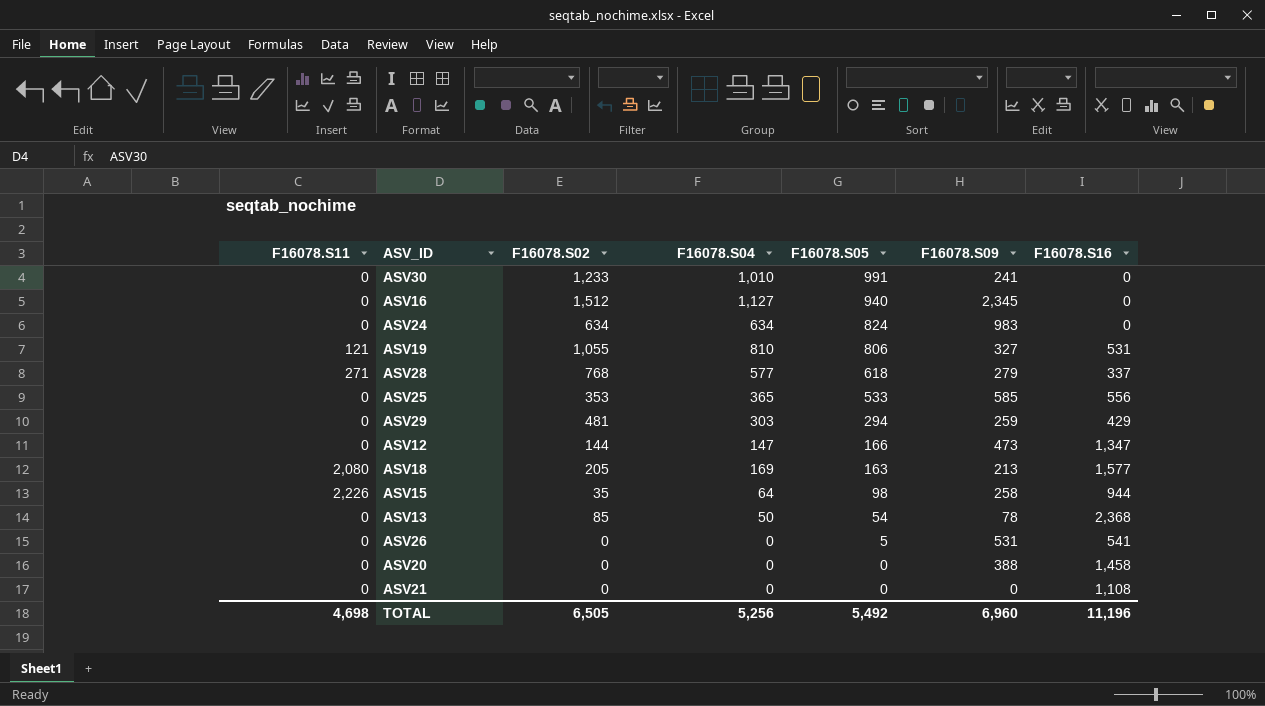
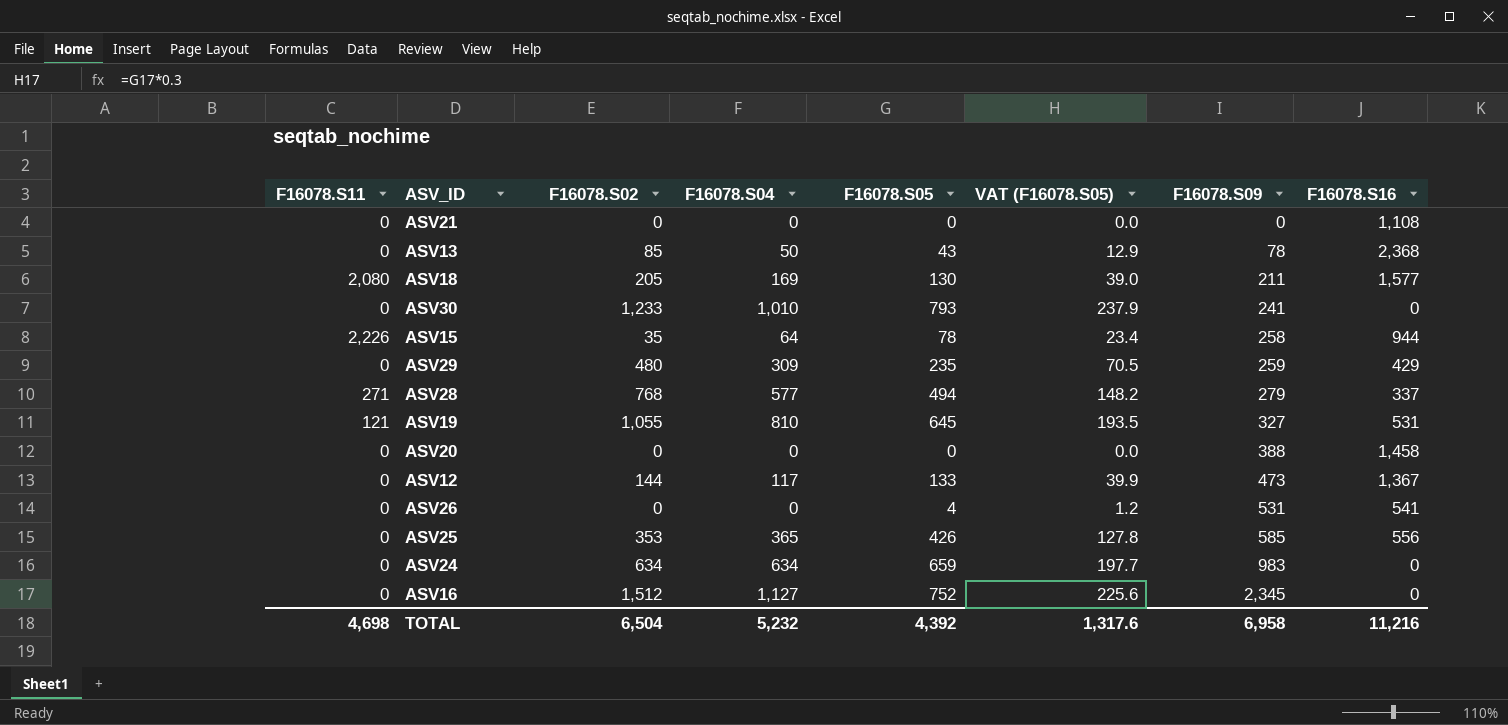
row order: F16078.S05 descending -> F16078.S09 ascending
column VAT (F16078.S05) | formula: none -> [F16078.S05] * 0.3
ASV13 | F16078.S05: 54 -> 43
ASV18 | F16078.S05: 163 -> 130
ASV18 | F16078.S09: 213 -> 211
ASV30 | F16078.S05: 991 -> 793
ASV15 | F16078.S05: 98 -> 78
ASV29 | F16078.S02: 481 -> 480
ASV29 | F16078.S04: 303 -> 309
ASV29 | F16078.S05: 294 -> 235
ASV28 | F16078.S05: 618 -> 494
ASV19 | F16078.S05: 806 -> 645
ASV12 | F16078.S04: 147 -> 117
ASV12 | F16078.S05: 166 -> 133
ASV12 | F16078.S16: 1,347 -> 1,367
ASV26 | F16078.S05: 5 -> 4
ASV25 | F16078.S05: 533 -> 426
ASV24 | F16078.S05: 824 -> 659
ASV16 | F16078.S05: 940 -> 752
TOTAL | F16078.S02: 6,505 -> 6,504
TOTAL | F16078.S04: 5,256 -> 5,232
TOTAL | F16078.S05: 5,492 -> 4,392
TOTAL | F16078.S09: 6,960 -> 6,958
TOTAL | F16078.S16: 11,196 -> 11,216

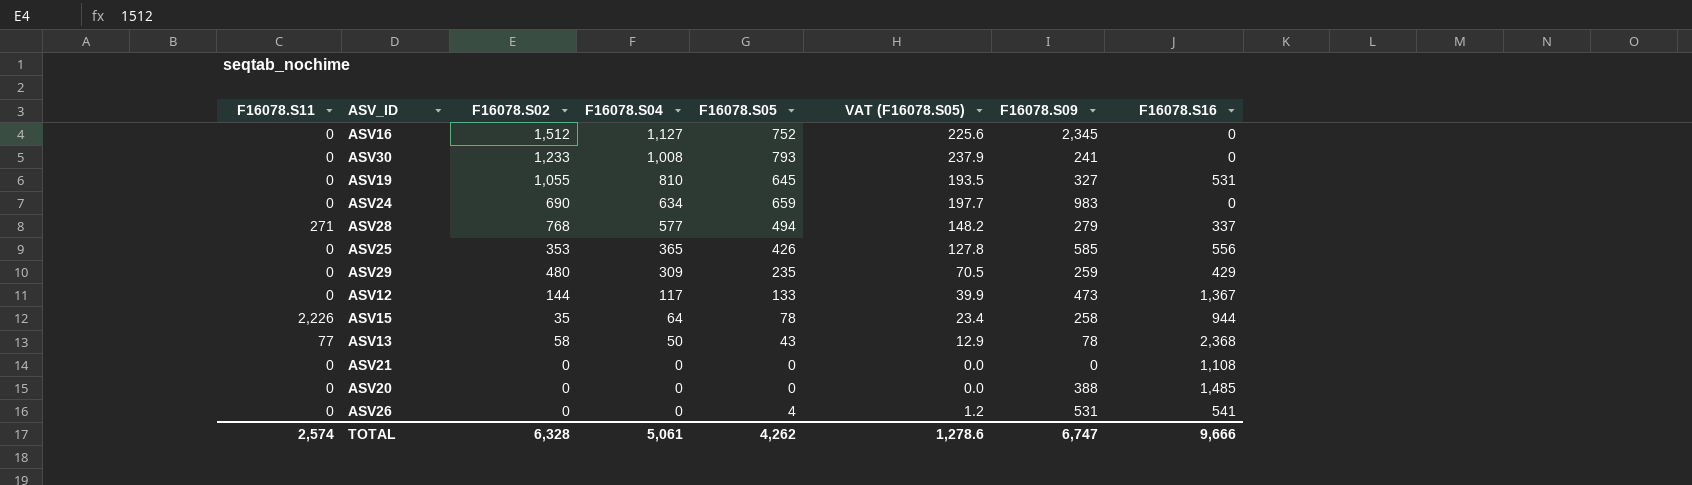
row order: F16078.S09 ascending -> F16078.S04 descending
row ASV18: 2,080 | 205 | 169 | 130 | 39.0 | 211 | 1,577 -> none
ASV30 | F16078.S04: 1,010 -> 1,008
ASV19 | F16078.S11: 121 -> 0
ASV24 | F16078.S02: 634 -> 690
ASV13 | F16078.S11: 0 -> 77
ASV13 | F16078.S02: 85 -> 58
ASV20 | F16078.S16: 1,458 -> 1,485
TOTAL | F16078.S11: 4,698 -> 2,574
TOTAL | F16078.S02: 6,504 -> 6,328
TOTAL | F16078.S04: 5,232 -> 5,061
TOTAL | F16078.S05: 4,392 -> 4,262
TOTAL | VAT (F16078.S05): 1,317.6 -> 1,278.6
TOTAL | F16078.S09: 6,958 -> 6,747
TOTAL | F16078.S16: 11,216 -> 9,666

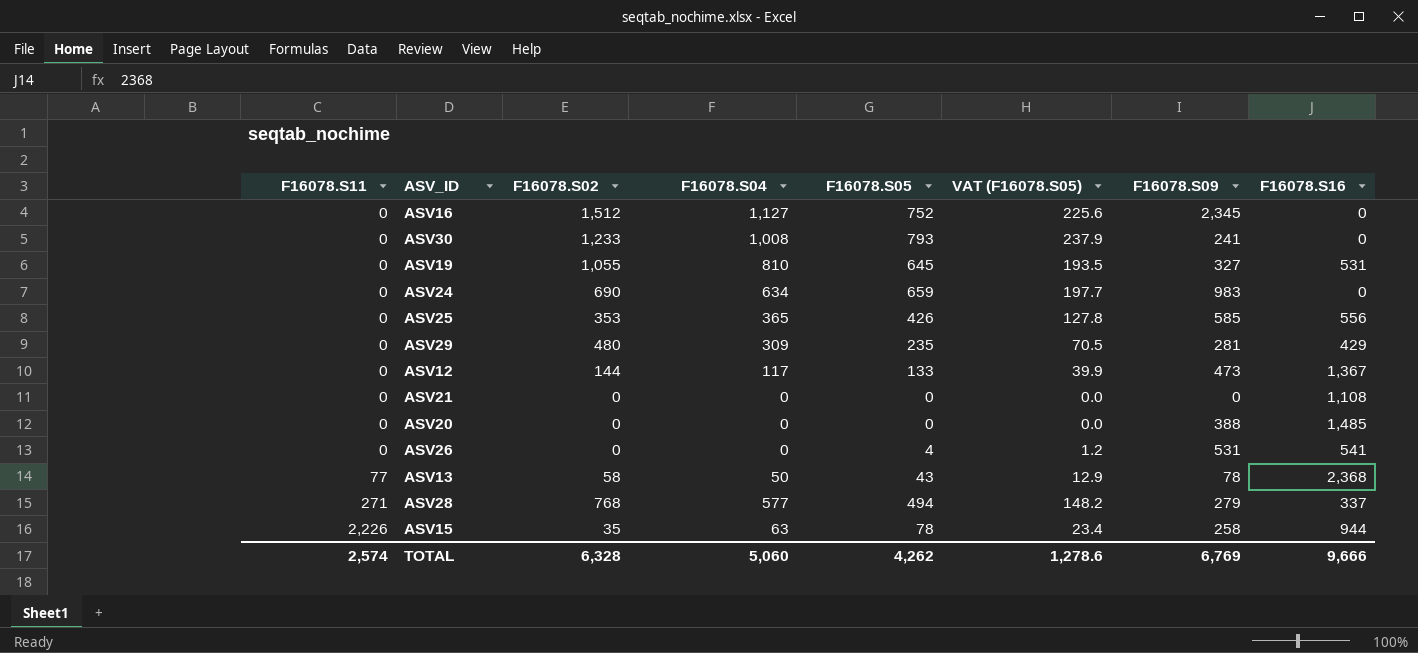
row order: F16078.S04 descending -> F16078.S11 ascending
ASV29 | F16078.S09: 259 -> 281
ASV15 | F16078.S04: 64 -> 63
TOTAL | F16078.S04: 5,061 -> 5,060
TOTAL | F16078.S09: 6,747 -> 6,769

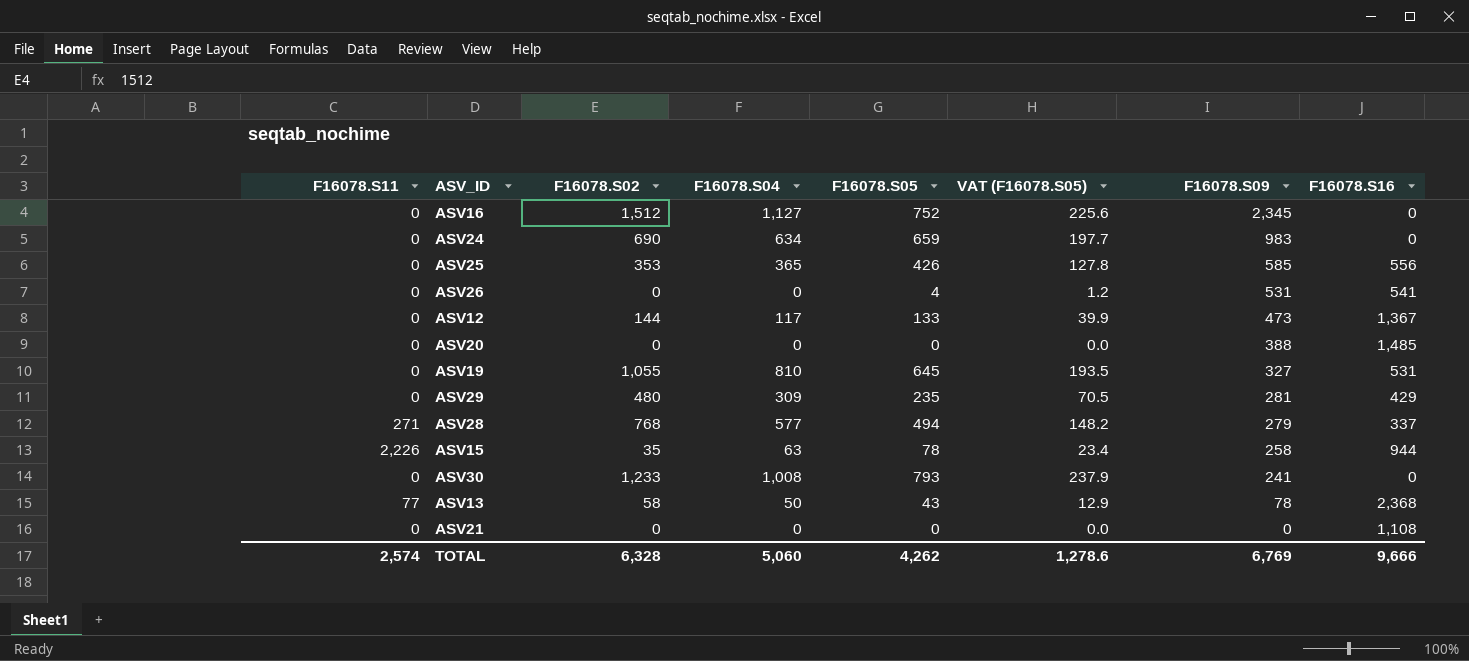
row order: F16078.S11 ascending -> F16078.S09 descending

